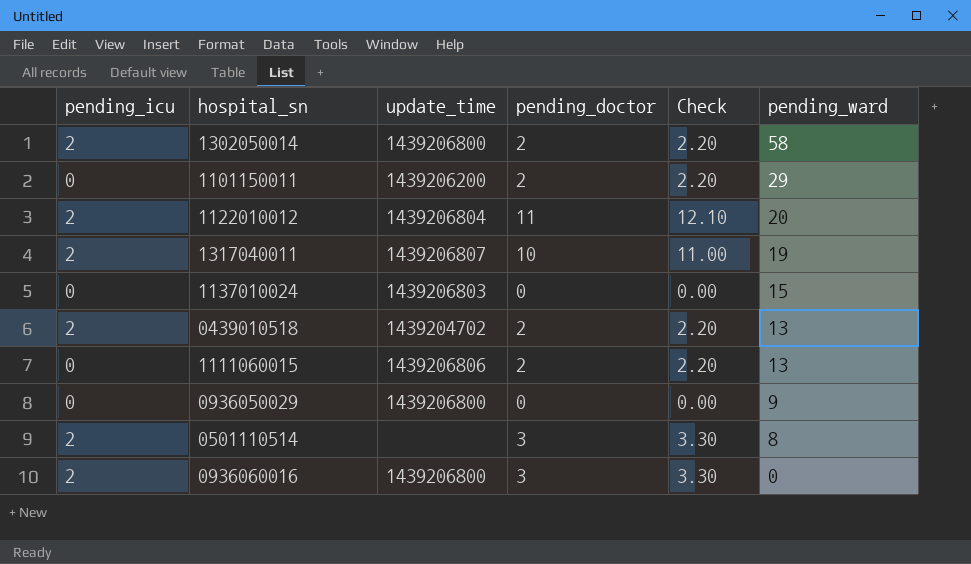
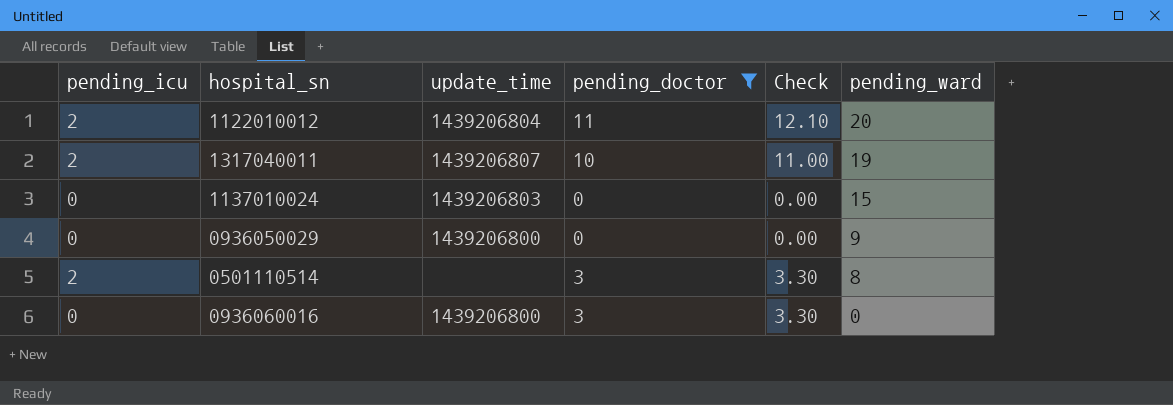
filter: none -> pending_doctor != 2
0936060016 | pending_icu: 2 -> 0

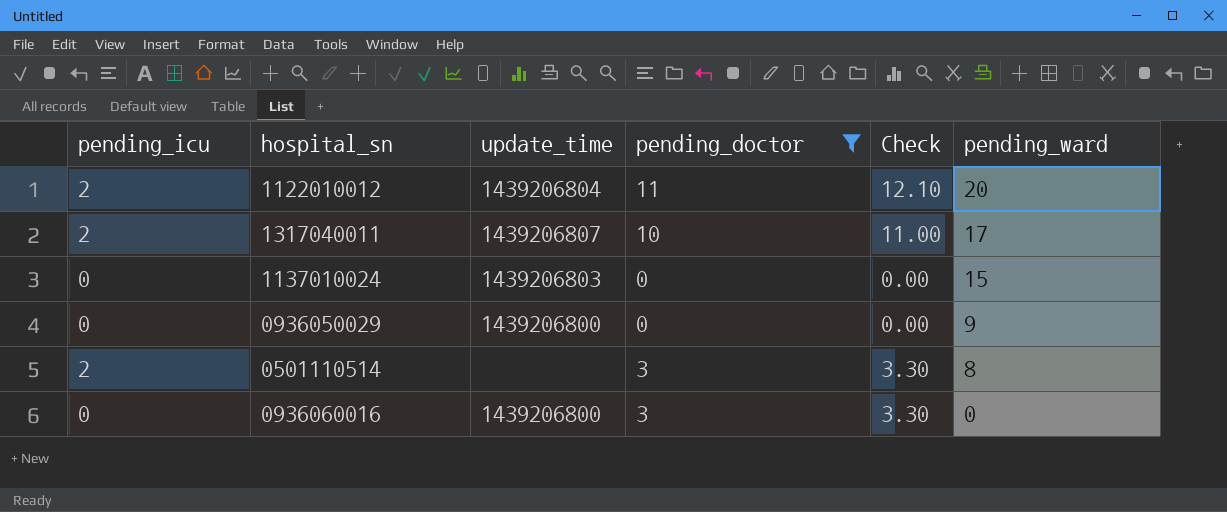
1317040011 | pending_ward: 19 -> 17

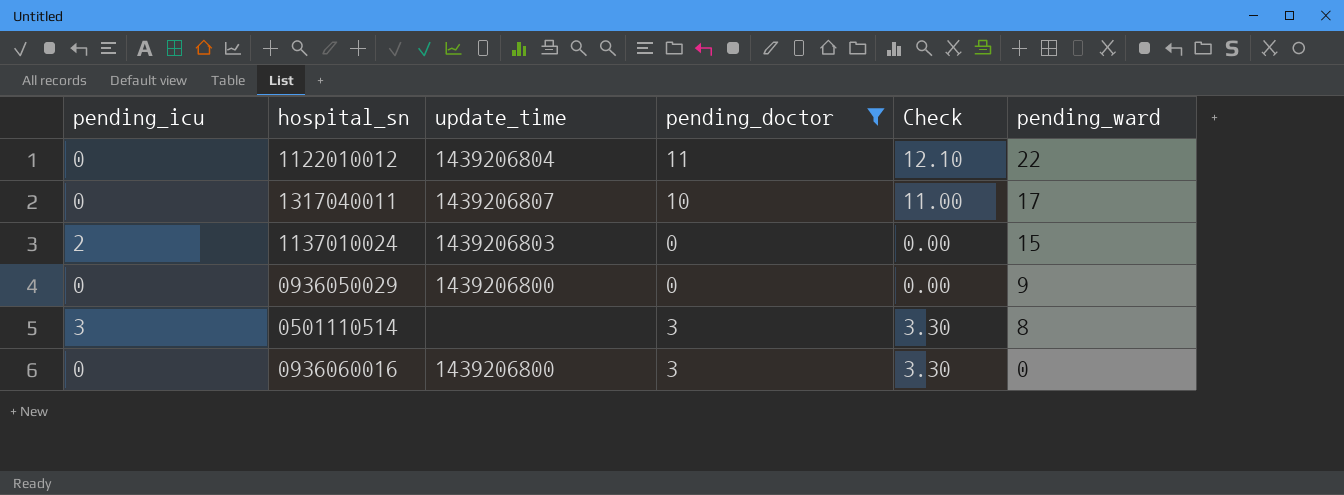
1122010012 | pending_icu: 2 -> 0
1122010012 | pending_ward: 20 -> 22
1317040011 | pending_icu: 2 -> 0
1137010024 | pending_icu: 0 -> 2
0501110514 | pending_icu: 2 -> 3

